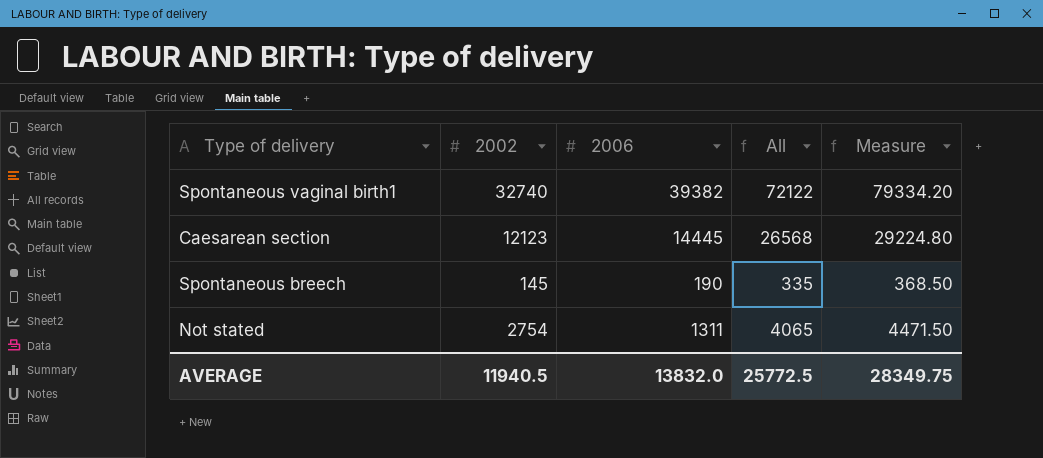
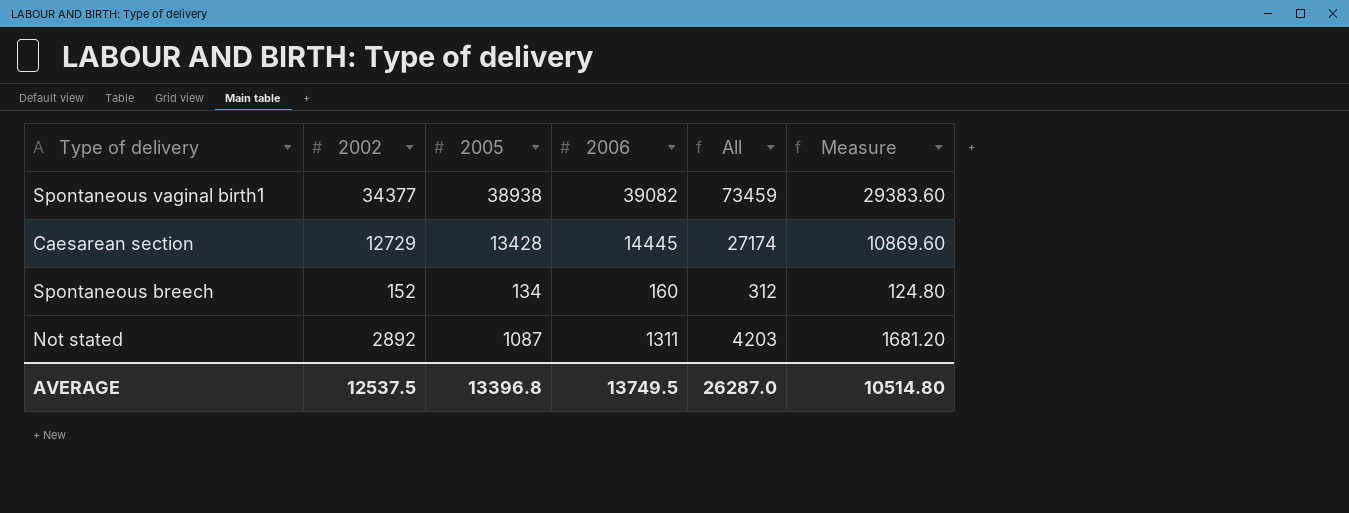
column 2005 | position: none -> 3
column Measure | formula: [All] * 1.1 -> [All] * 0.4
Spontaneous vaginal birth1 | 2002: 32740 -> 34377
Spontaneous vaginal birth1 | 2006: 39382 -> 39082
Spontaneous vaginal birth1 | All: 72122 -> 73459
Caesarean section | 2002: 12123 -> 12729
Caesarean section | All: 26568 -> 27174
Spontaneous breech | 2002: 145 -> 152
Spontaneous breech | 2006: 190 -> 160
Spontaneous breech | All: 335 -> 312
Not stated | 2002: 2754 -> 2892
Not stated | All: 4065 -> 4203
AVERAGE | 2002: 11940.5 -> 12537.5
AVERAGE | 2006: 13832.0 -> 13749.5
AVERAGE | All: 25772.5 -> 26287.0
AVERAGE | Measure: 28349.75 -> 10514.80

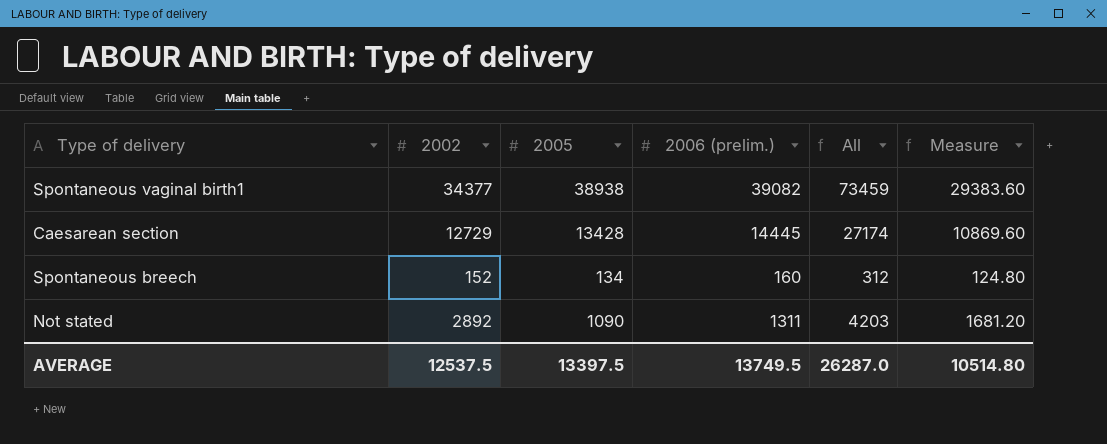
column name: 2006 -> 2006 (prelim.)
Not stated | 2005: 1087 -> 1090
AVERAGE | 2005: 13396.8 -> 13397.5

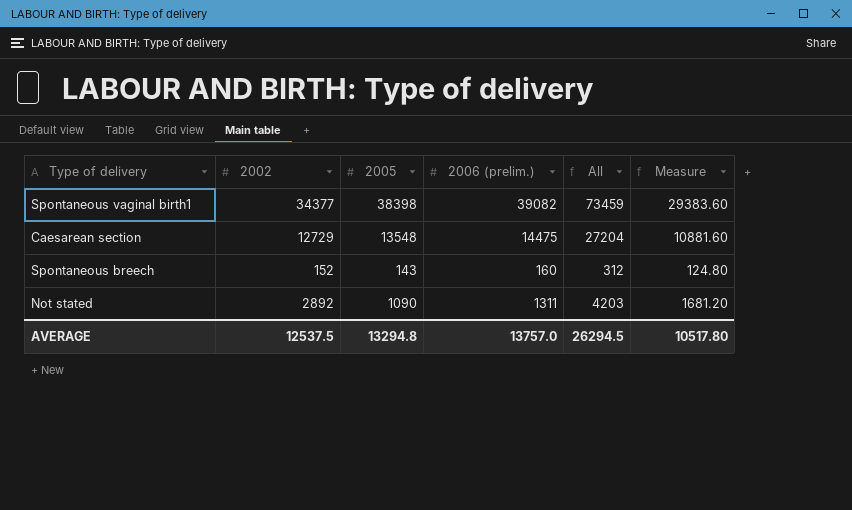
Spontaneous vaginal birth1 | 2005: 38938 -> 38398
Caesarean section | 2005: 13428 -> 13548
Caesarean section | 2006 (prelim.): 14445 -> 14475
Caesarean section | All: 27174 -> 27204
Caesarean section | Measure: 10869.60 -> 10881.60
Spontaneous breech | 2005: 134 -> 143
AVERAGE | 2005: 13397.5 -> 13294.8
AVERAGE | 2006 (prelim.): 13749.5 -> 13757.0
AVERAGE | All: 26287.0 -> 26294.5
AVERAGE | Measure: 10514.80 -> 10517.80

